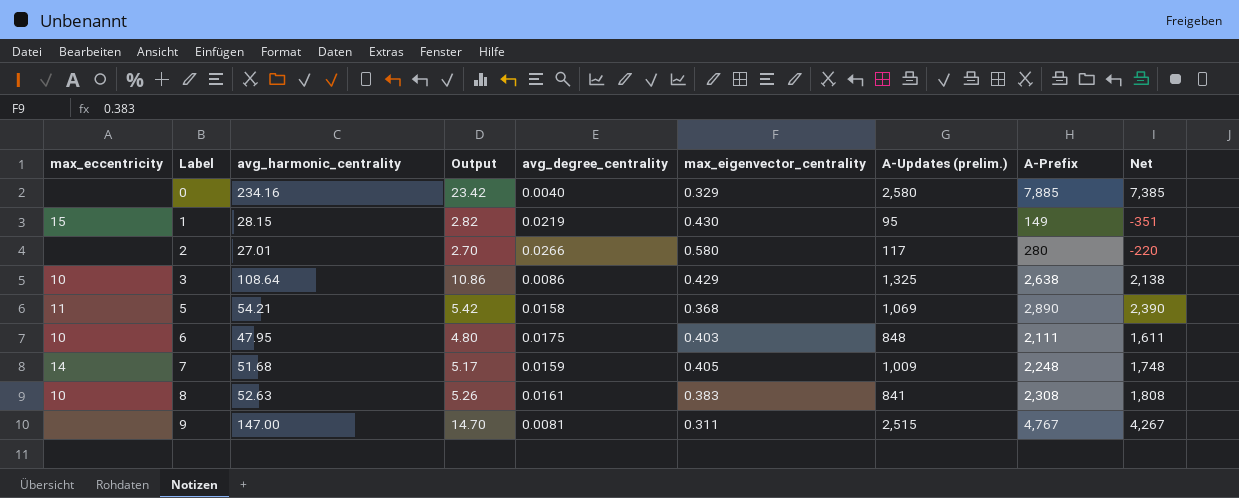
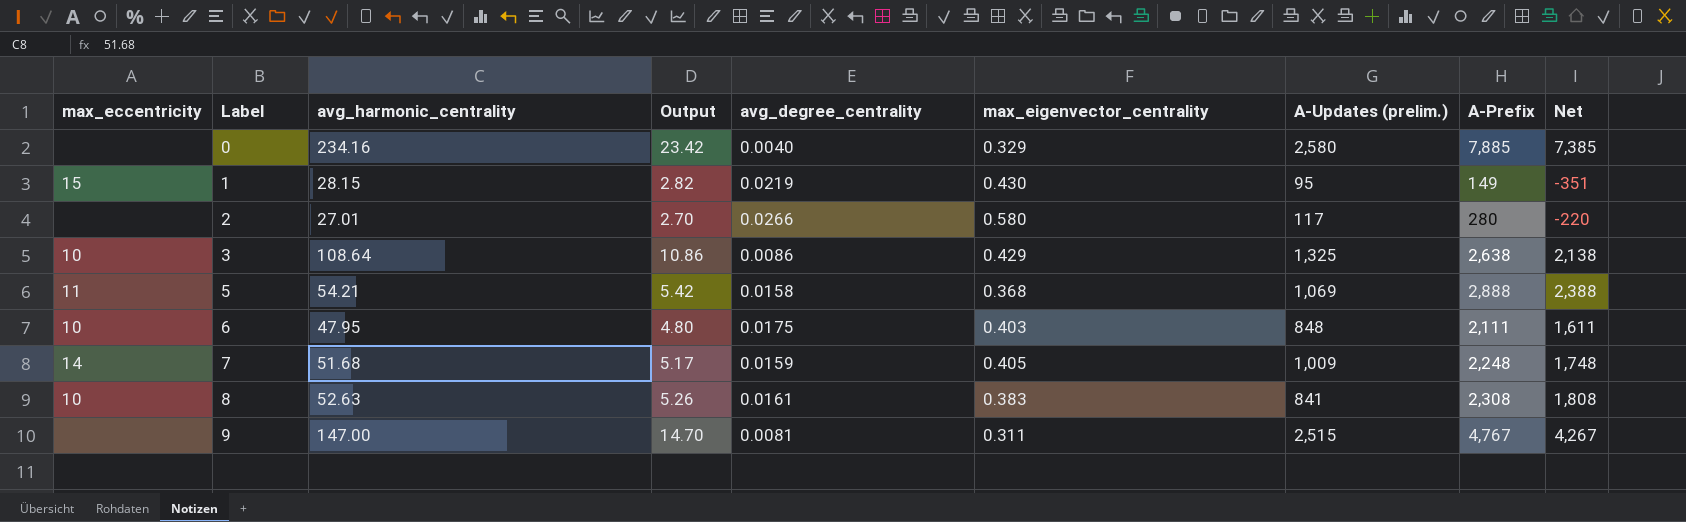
5 | A-Prefix: 2,890 -> 2,888
5 | Net: 2,390 -> 2,388

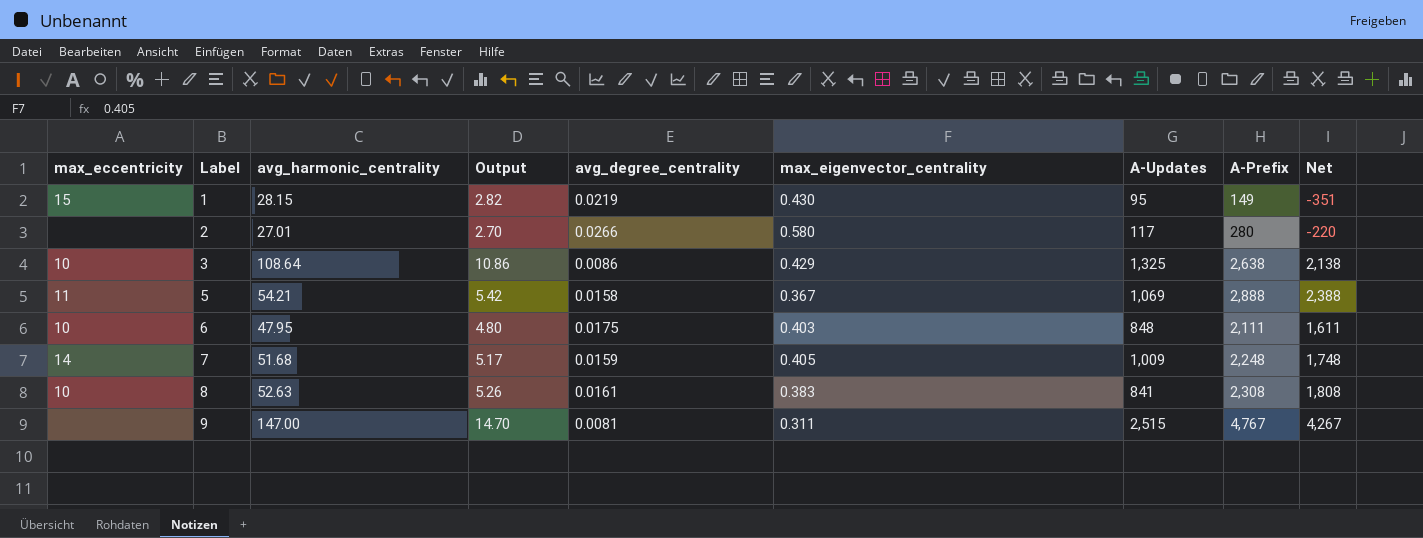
column name: A-Updates (prelim.) -> A-Updates
row 0: none | 234.16 | 23.42 | 0.0040 | 0.329 | 2,580 | 7,885 | 7,385 -> none
5 | max_eigenvector_centrality: 0.368 -> 0.367

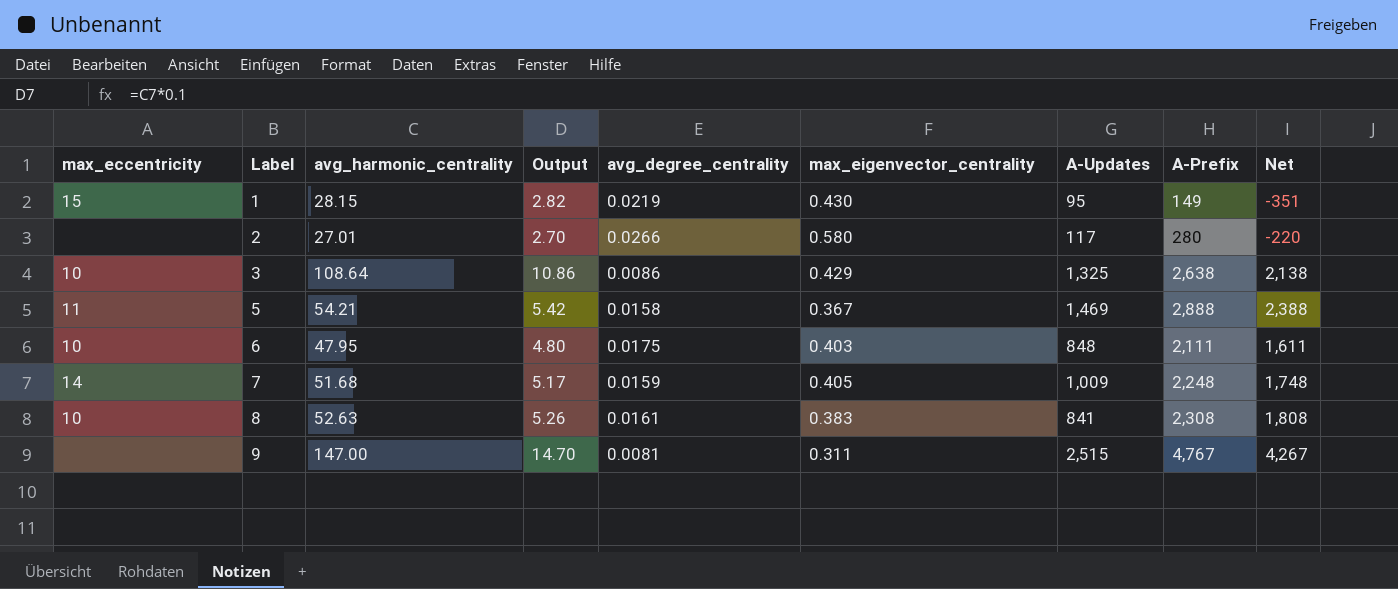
5 | A-Updates: 1,069 -> 1,469

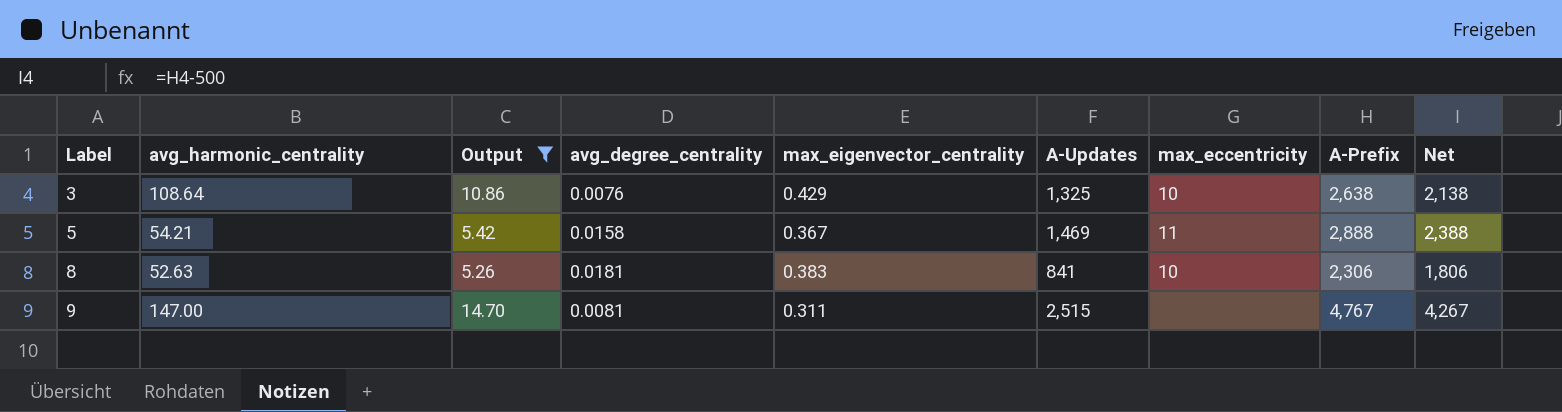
filter: none -> Output >= 5.26
column max_eccentricity | position: 1 -> 7
3 | avg_degree_centrality: 0.0086 -> 0.0076
8 | avg_degree_centrality: 0.0161 -> 0.0181
8 | A-Prefix: 2,308 -> 2,306
8 | Net: 1,808 -> 1,806

